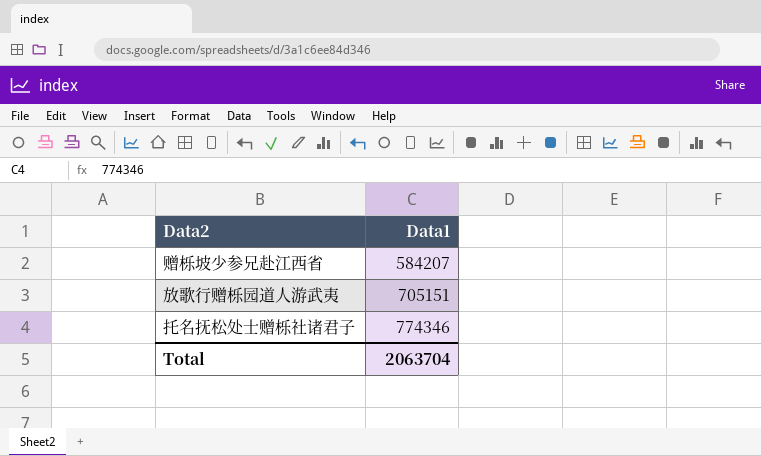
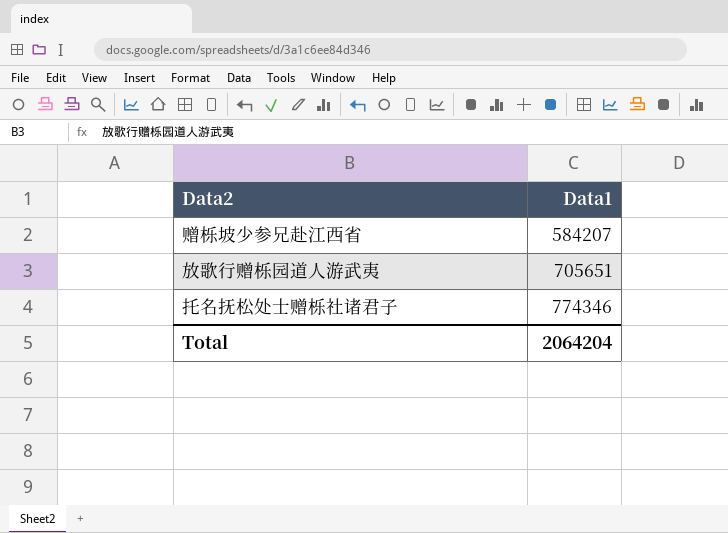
放歌行赠栎园道人游武夷 | Data1: 705151 -> 705651
Total | Data1: 2063704 -> 2064204

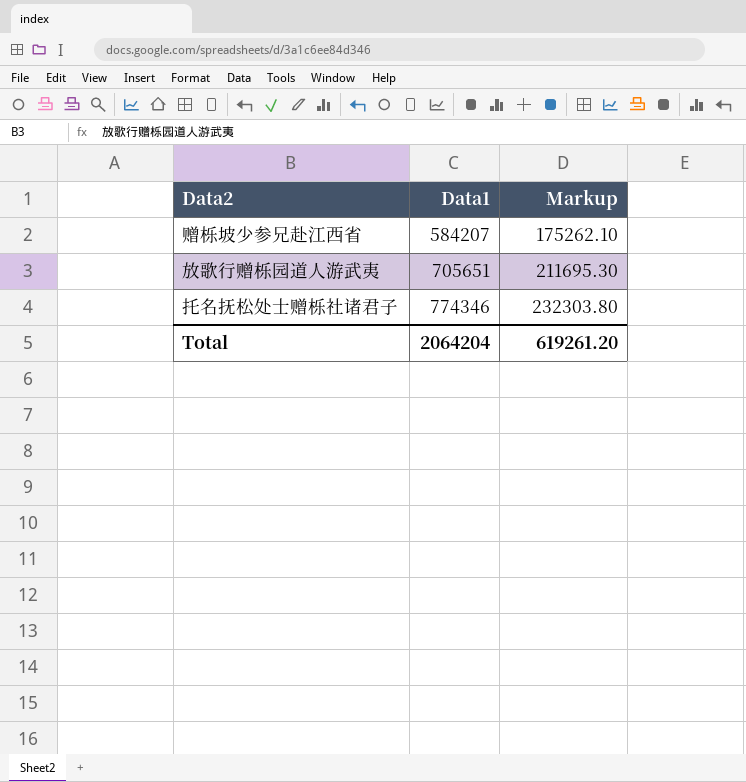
column Markup | formula: none -> [Data1] * 0.3

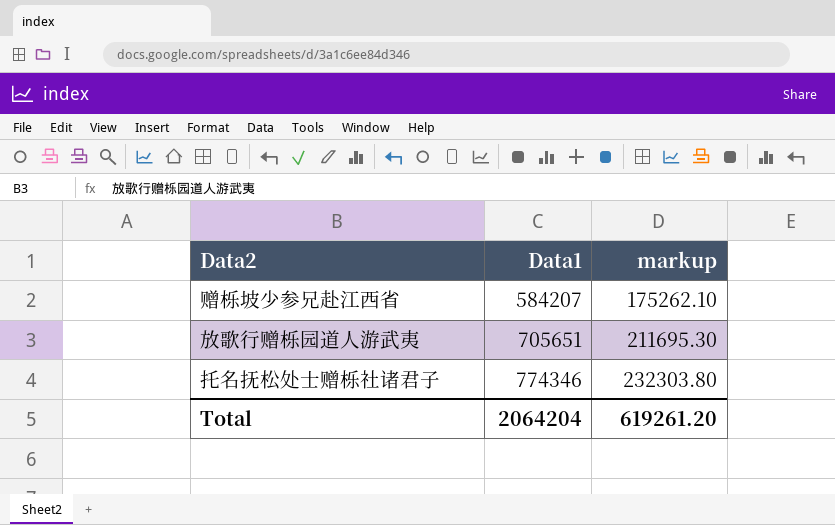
column name: Markup -> markup

